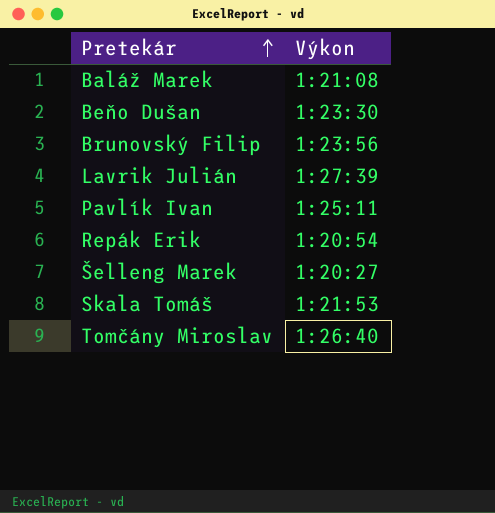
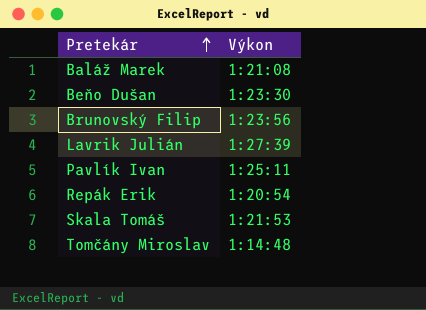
row Šelleng Marek: 1:20:27 -> none
Tomčány Miroslav | Výkon: 1:26:40 -> 1:14:48

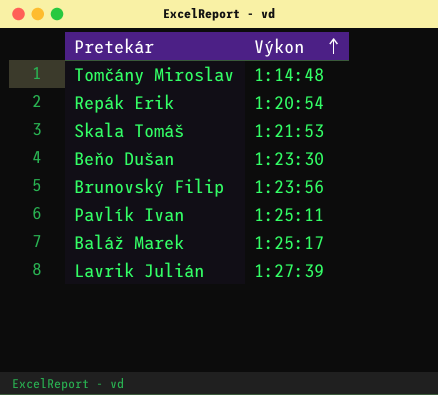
row order: Pretekár ascending -> Výkon ascending
Baláž Marek | Výkon: 1:21:08 -> 1:25:17

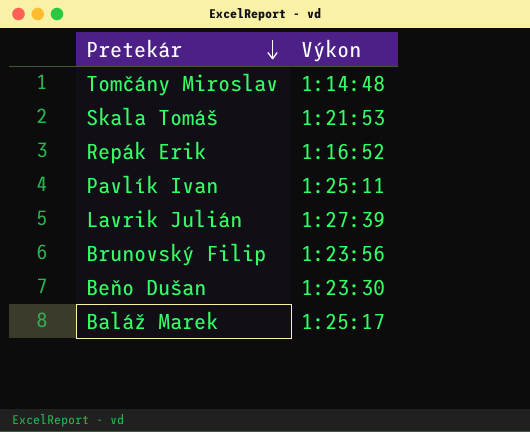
row order: Výkon ascending -> Pretekár descending
Repák Erik | Výkon: 1:20:54 -> 1:16:52

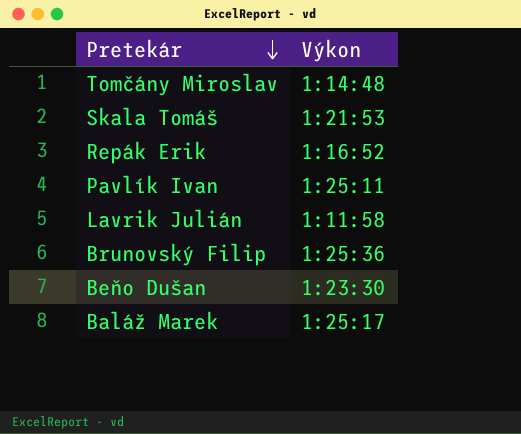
Lavrik Julián | Výkon: 1:27:39 -> 1:11:58
Brunovský Filip | Výkon: 1:23:56 -> 1:25:36

